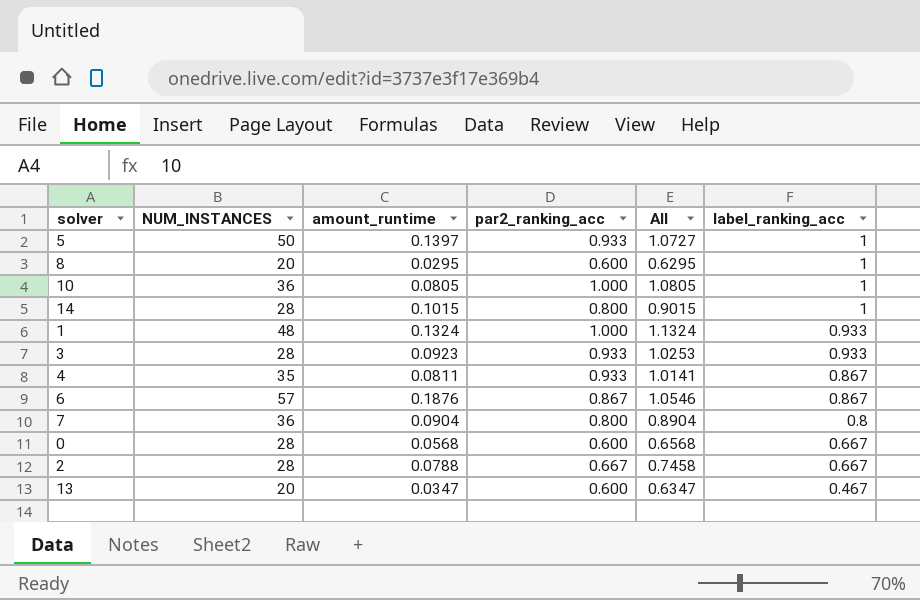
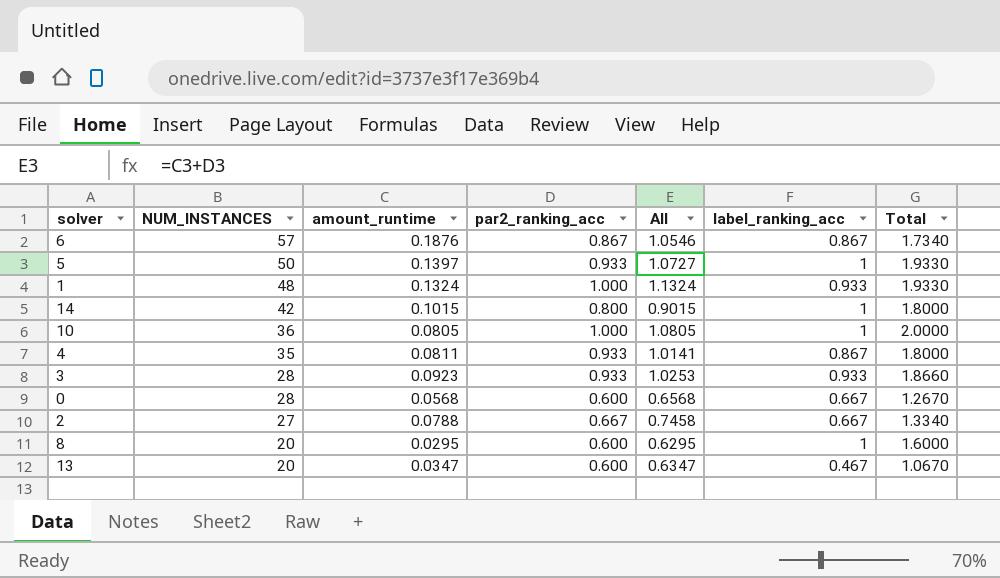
row order: label_ranking_acc descending -> NUM_INSTANCES descending
column Total | formula: none -> [par2_ranking_acc] + [label_ranking_acc]
row 7: 36 | 0.0904 | 0.800 | 0.8904 | 0.8 -> none
14 | NUM_INSTANCES: 28 -> 42
2 | NUM_INSTANCES: 28 -> 27

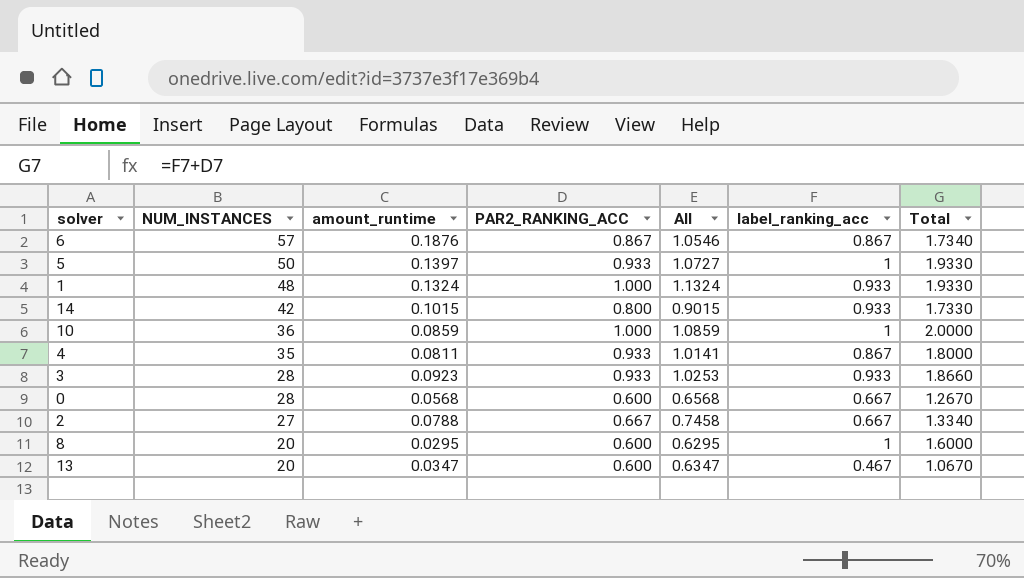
column name: par2_ranking_acc -> PAR2_RANKING_ACC
14 | label_ranking_acc: 1 -> 0.933
14 | Total: 1.8000 -> 1.7330
10 | amount_runtime: 0.0805 -> 0.0859
10 | All: 1.0805 -> 1.0859

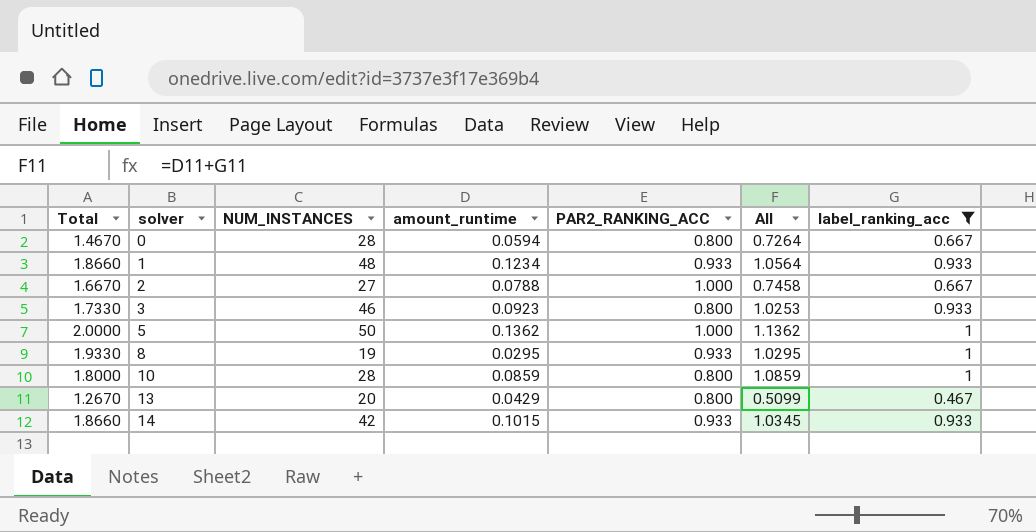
filter: none -> label_ranking_acc != 0.867
row order: NUM_INSTANCES descending -> solver ascending
column Total | position: 7 -> 1
column All | formula: [amount_runtime] + [PAR2_RANKING_ACC] -> [amount_runtime] + [label_ranking_acc]
0 | Total: 1.2670 -> 1.4670
0 | amount_runtime: 0.0568 -> 0.0594
0 | PAR2_RANKING_ACC: 0.600 -> 0.800
1 | Total: 1.9330 -> 1.8660
1 | amount_runtime: 0.1324 -> 0.1234
1 | PAR2_RANKING_ACC: 1.000 -> 0.933
2 | Total: 1.3340 -> 1.6670
2 | PAR2_RANKING_ACC: 0.667 -> 1.000
3 | Total: 1.8660 -> 1.7330
3 | NUM_INSTANCES: 28 -> 46
3 | PAR2_RANKING_ACC: 0.933 -> 0.800
5 | Total: 1.9330 -> 2.0000
5 | amount_runtime: 0.1397 -> 0.1362
5 | PAR2_RANKING_ACC: 0.933 -> 1.000
8 | Total: 1.6000 -> 1.9330
8 | NUM_INSTANCES: 20 -> 19
8 | PAR2_RANKING_ACC: 0.600 -> 0.933
10 | Total: 2.0000 -> 1.8000
10 | NUM_INSTANCES: 36 -> 28
10 | PAR2_RANKING_ACC: 1.000 -> 0.800
13 | Total: 1.0670 -> 1.2670
13 | amount_runtime: 0.0347 -> 0.0429
13 | PAR2_RANKING_ACC: 0.600 -> 0.800
14 | Total: 1.7330 -> 1.8660
14 | PAR2_RANKING_ACC: 0.800 -> 0.933

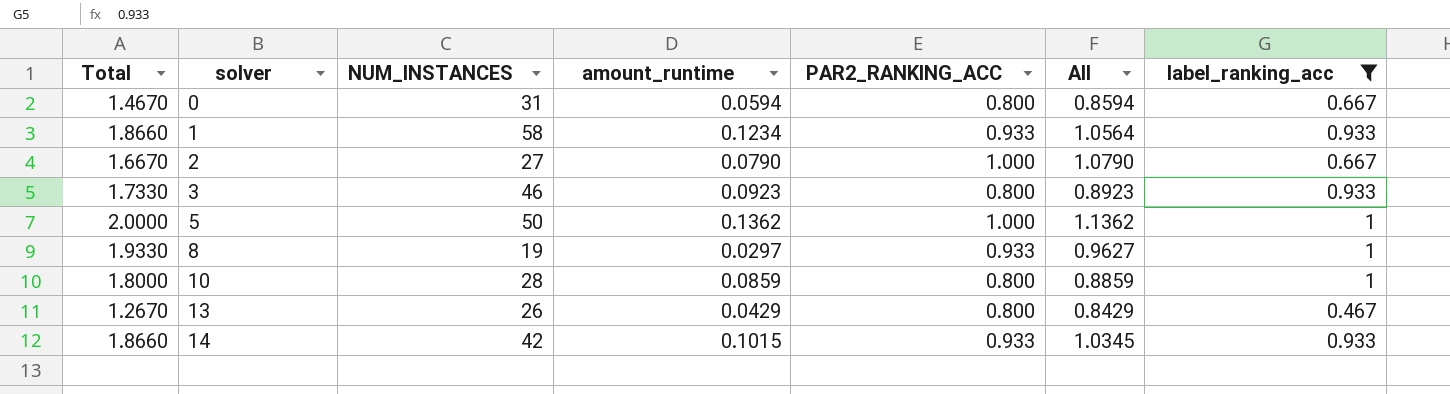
column All | formula: [amount_runtime] + [label_ranking_acc] -> [amount_runtime] + [PAR2_RANKING_ACC]
0 | NUM_INSTANCES: 28 -> 31
1 | NUM_INSTANCES: 48 -> 58
2 | amount_runtime: 0.0788 -> 0.0790
8 | amount_runtime: 0.0295 -> 0.0297
13 | NUM_INSTANCES: 20 -> 26

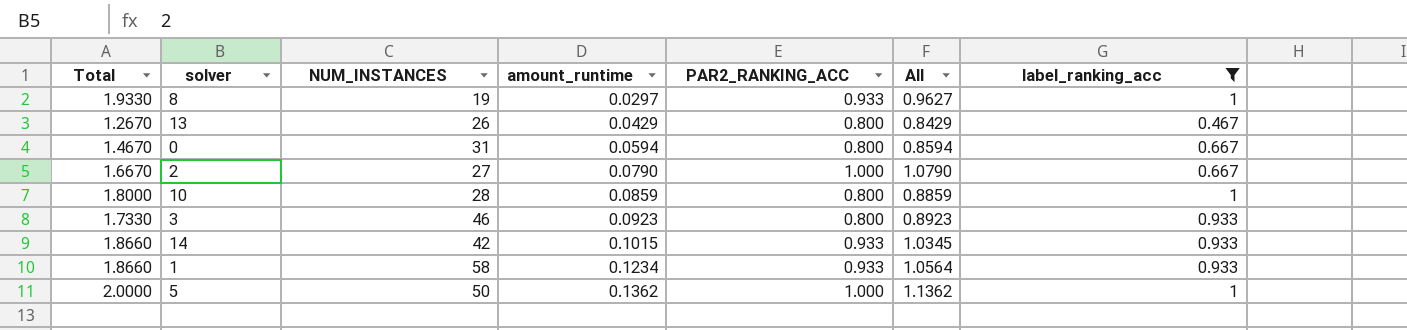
row order: solver ascending -> amount_runtime ascending

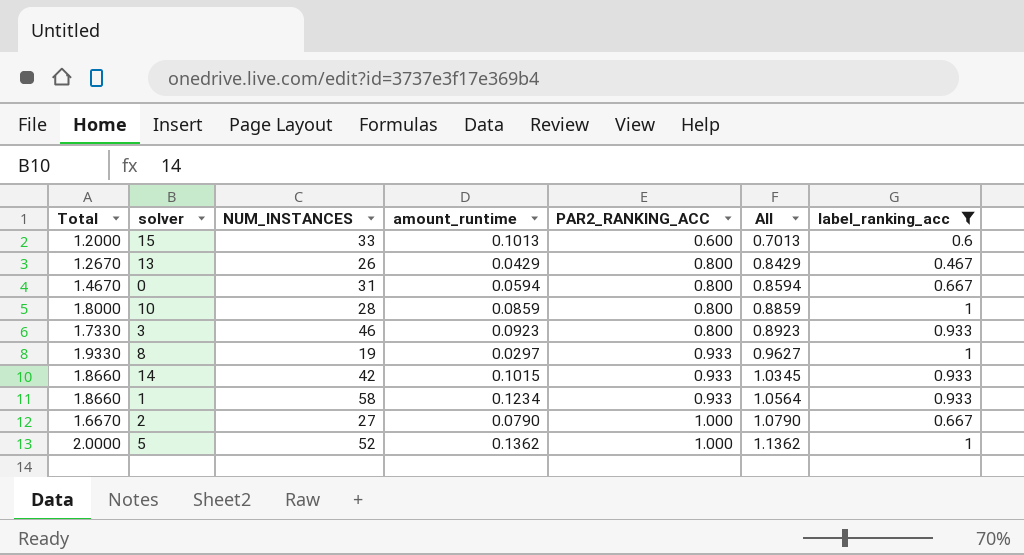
row order: amount_runtime ascending -> PAR2_RANKING_ACC ascending
row 15: none -> 1.2000 | 33 | 0.1013 | 0.600 | 0.7013 | 0.6
5 | NUM_INSTANCES: 50 -> 52

